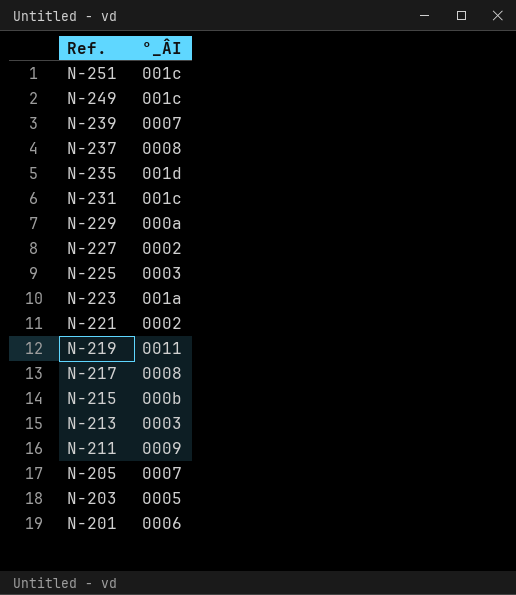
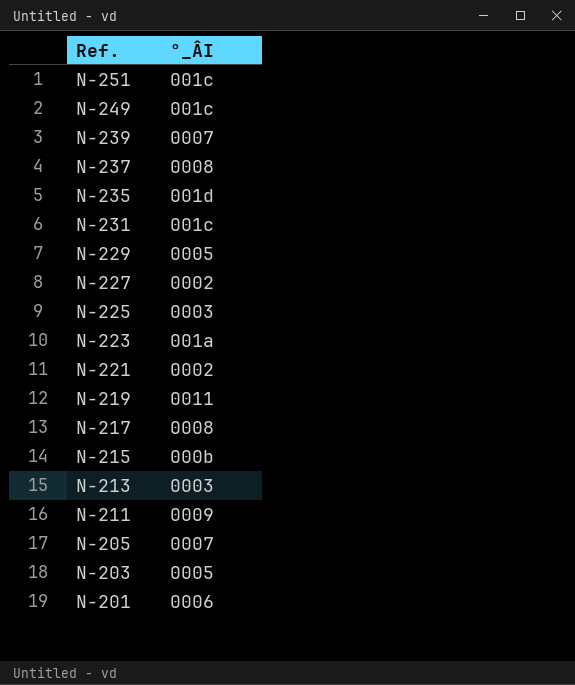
N-229 | °_ÂI: 000a -> 0005

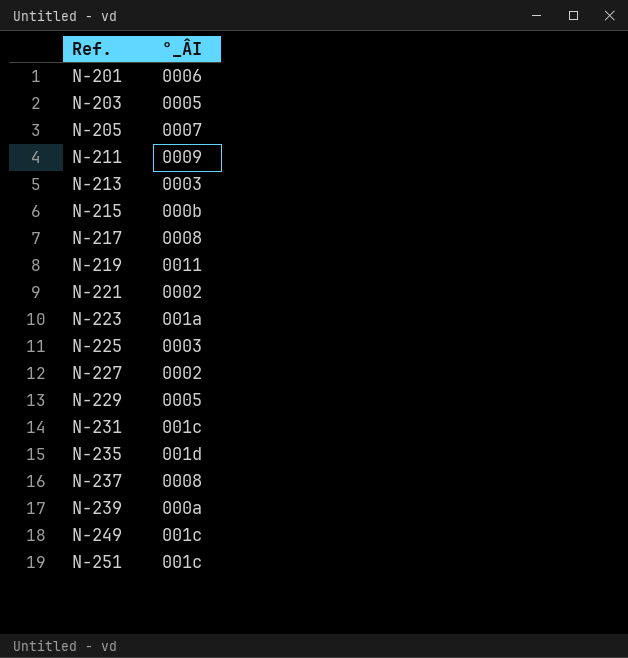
row order: Ref. descending -> Ref. ascending
N-239 | °_ÂI: 0007 -> 000a

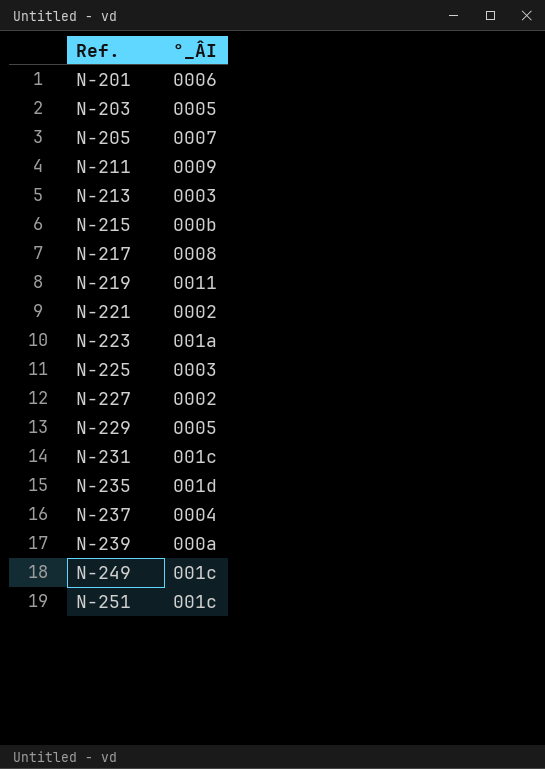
N-237 | °_ÂI: 0008 -> 0004

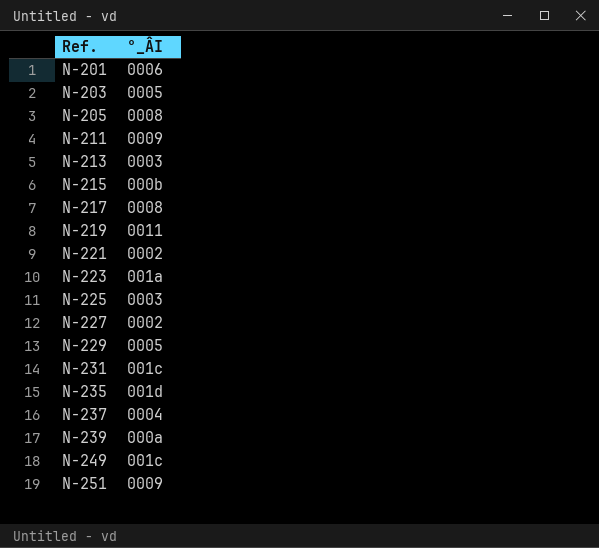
N-205 | °_ÂI: 0007 -> 0008
N-251 | °_ÂI: 001c -> 0009

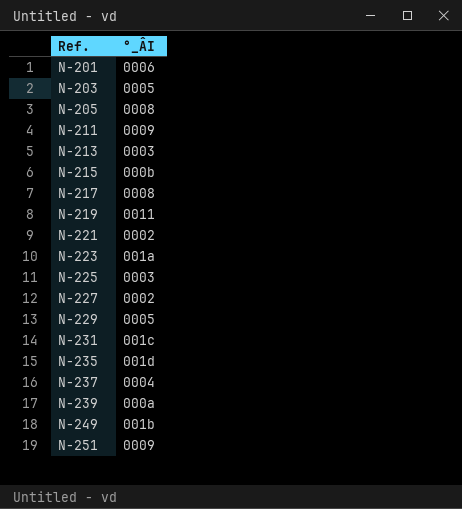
N-249 | °_ÂI: 001c -> 001b

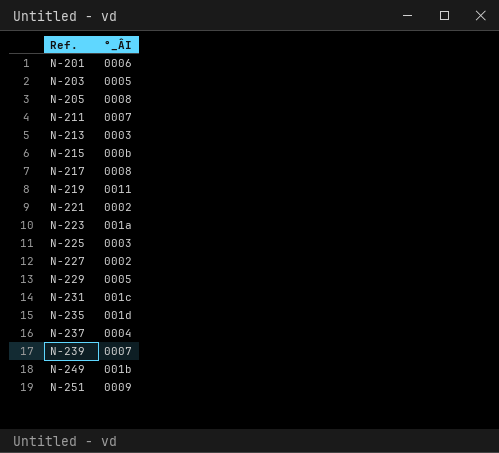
N-211 | °_ÂI: 0009 -> 0007
N-239 | °_ÂI: 000a -> 0007

